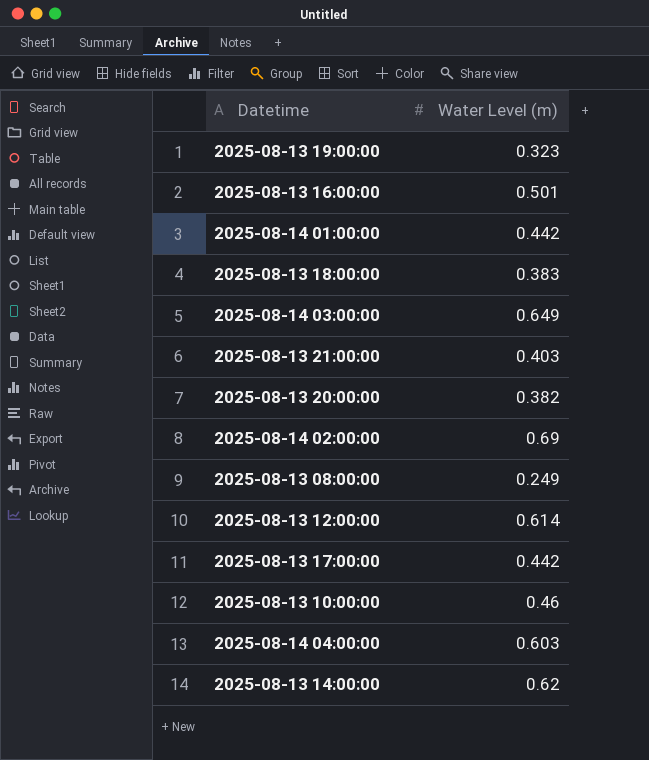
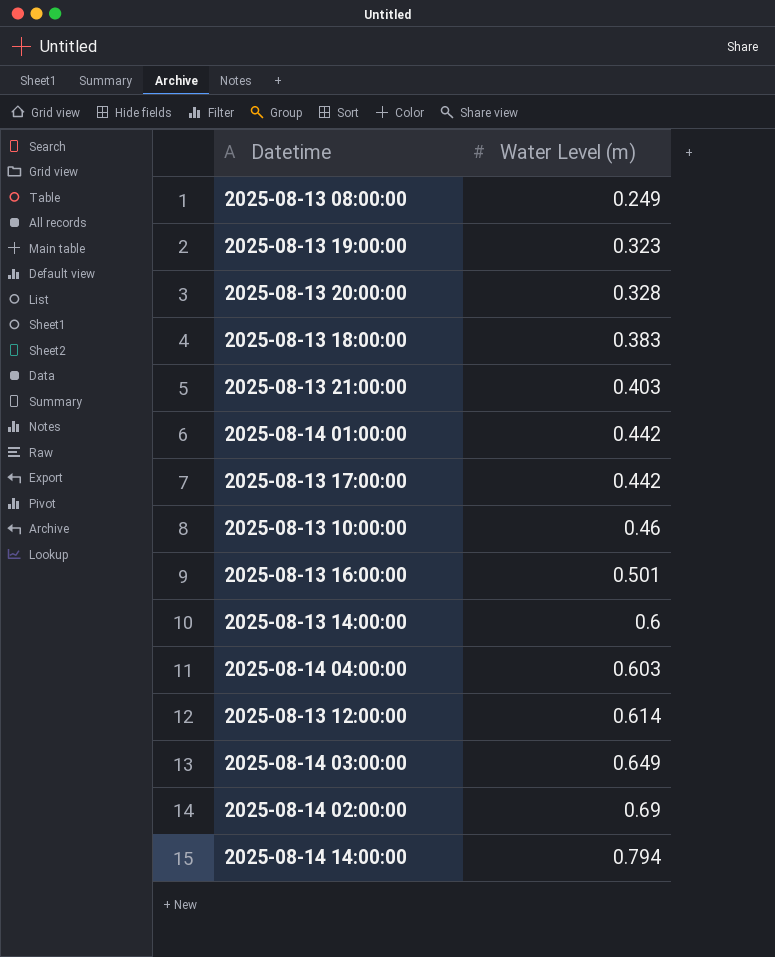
row order: none -> Water Level (m) ascending
2025-08-13 20:00:00 | Water Level (m): 0.382 -> 0.328
2025-08-13 14:00:00 | Water Level (m): 0.62 -> 0.6
row 2025-08-14 14:00:00: none -> 0.794

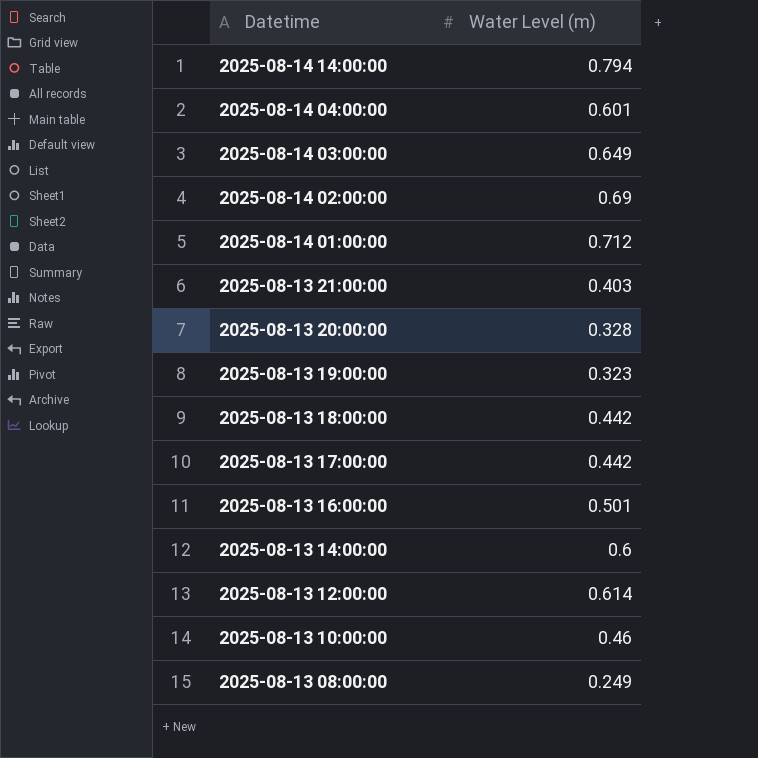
row order: Water Level (m) ascending -> Datetime descending
2025-08-14 04:00:00 | Water Level (m): 0.603 -> 0.601
2025-08-14 01:00:00 | Water Level (m): 0.442 -> 0.712
2025-08-13 18:00:00 | Water Level (m): 0.383 -> 0.442

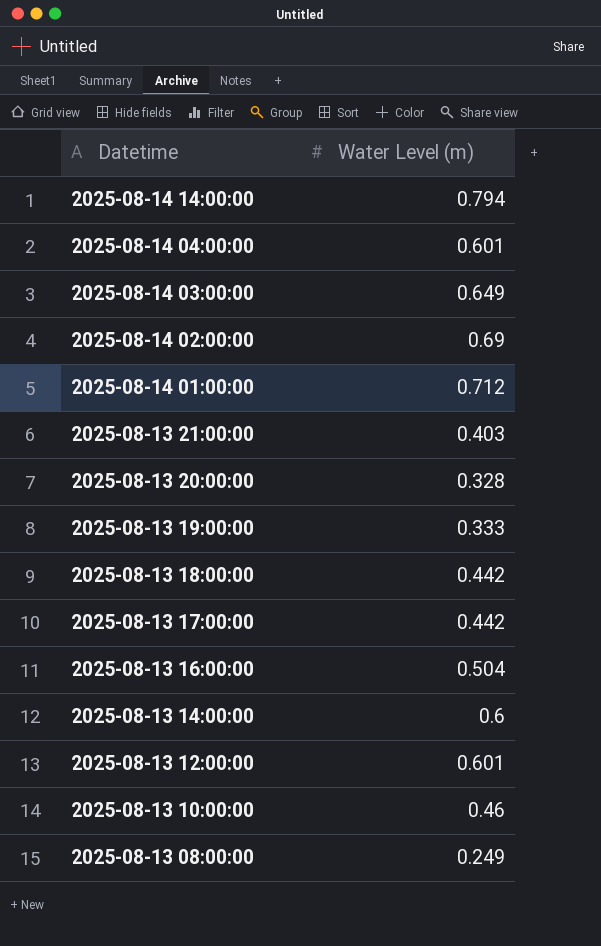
2025-08-13 19:00:00 | Water Level (m): 0.323 -> 0.333
2025-08-13 16:00:00 | Water Level (m): 0.501 -> 0.504
2025-08-13 12:00:00 | Water Level (m): 0.614 -> 0.601

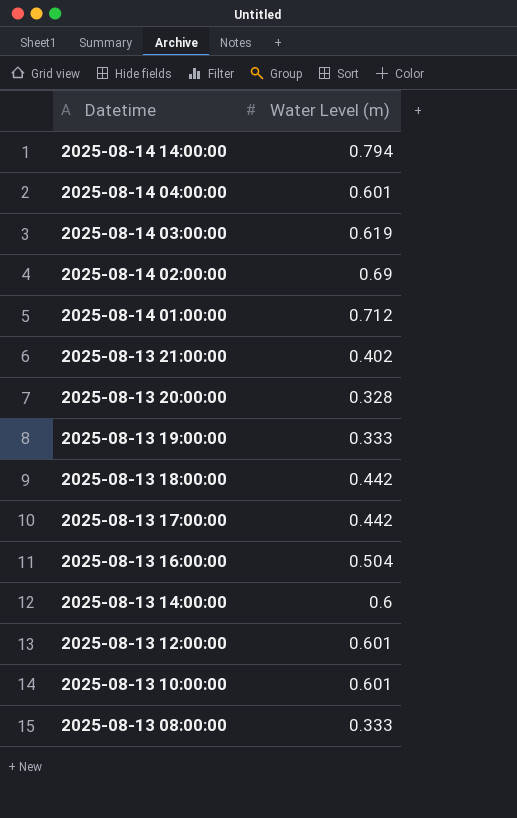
2025-08-14 03:00:00 | Water Level (m): 0.649 -> 0.619
2025-08-13 21:00:00 | Water Level (m): 0.403 -> 0.402
2025-08-13 10:00:00 | Water Level (m): 0.46 -> 0.601
2025-08-13 08:00:00 | Water Level (m): 0.249 -> 0.333

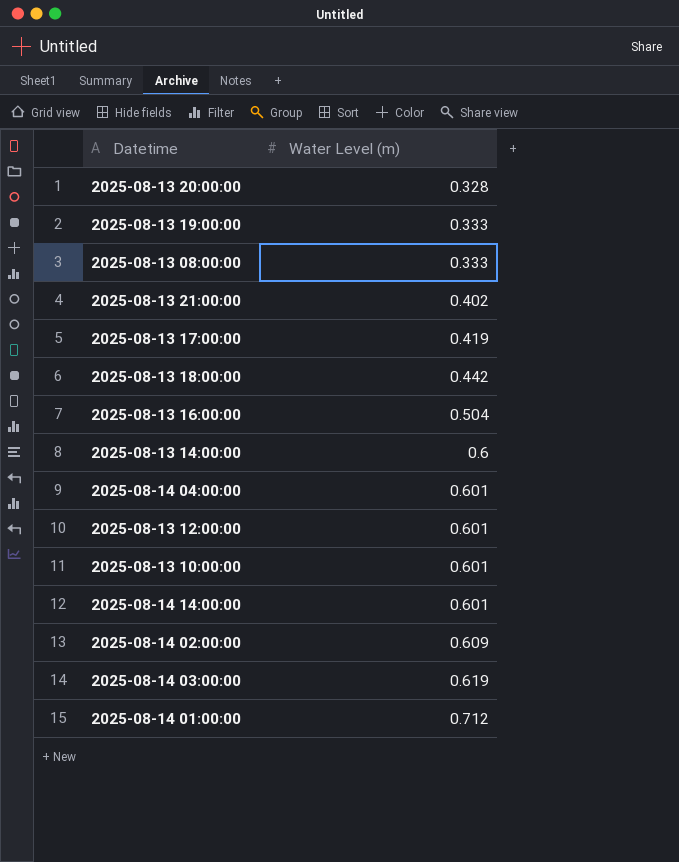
row order: Datetime descending -> Water Level (m) ascending
2025-08-13 17:00:00 | Water Level (m): 0.442 -> 0.419
2025-08-14 14:00:00 | Water Level (m): 0.794 -> 0.601
2025-08-14 02:00:00 | Water Level (m): 0.69 -> 0.609

